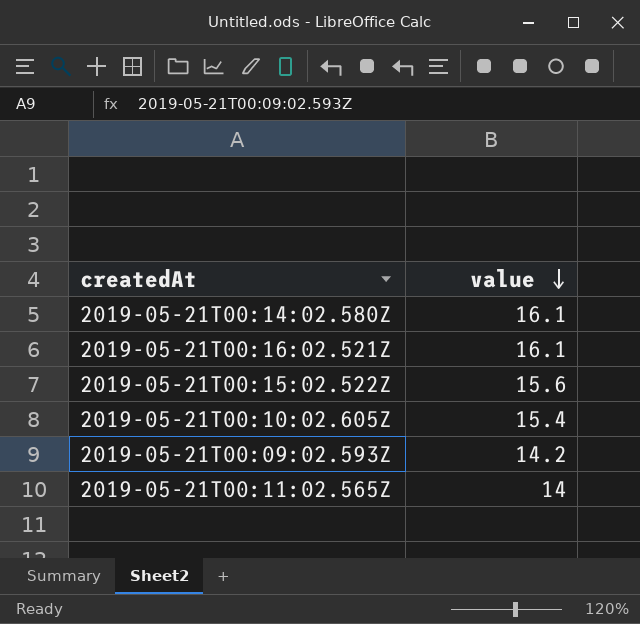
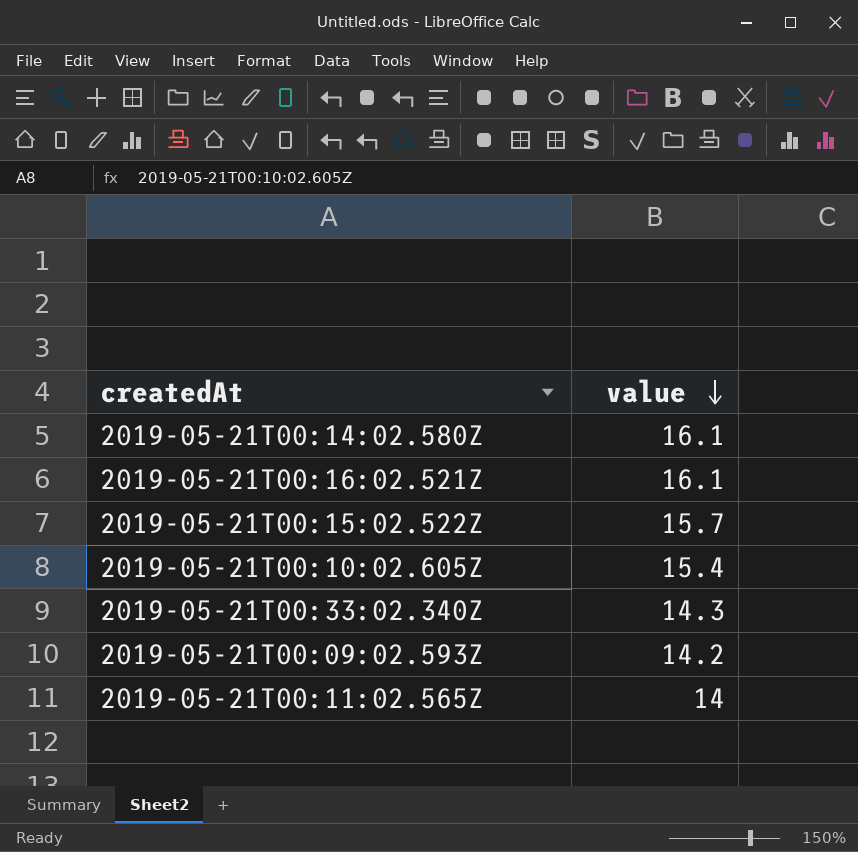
2019-05-21T00:15:02.522Z | value: 15.6 -> 15.7
row 2019-05-21T00:33:02.340Z: none -> 14.3

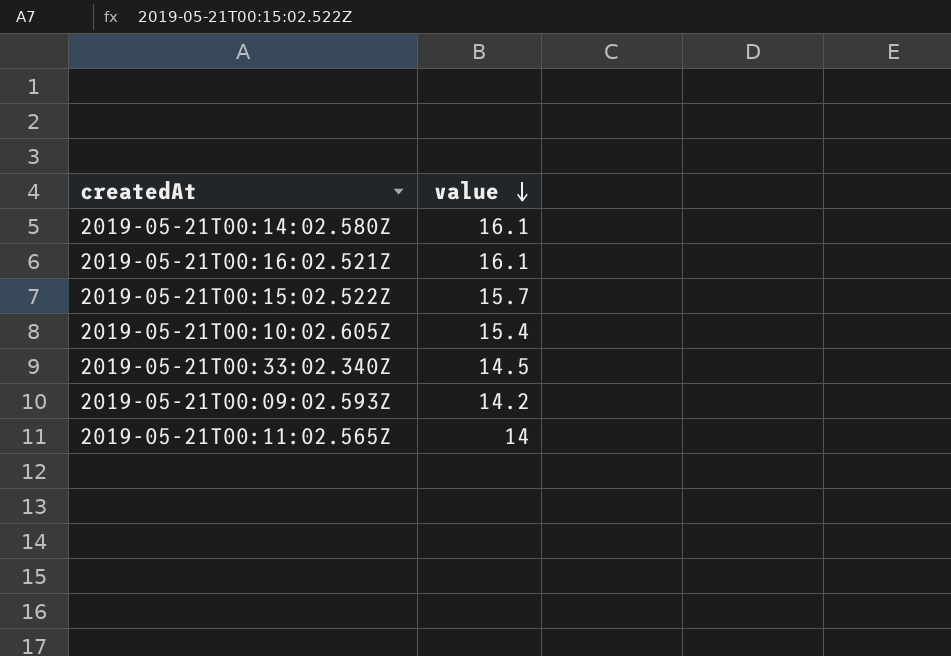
2019-05-21T00:33:02.340Z | value: 14.3 -> 14.5

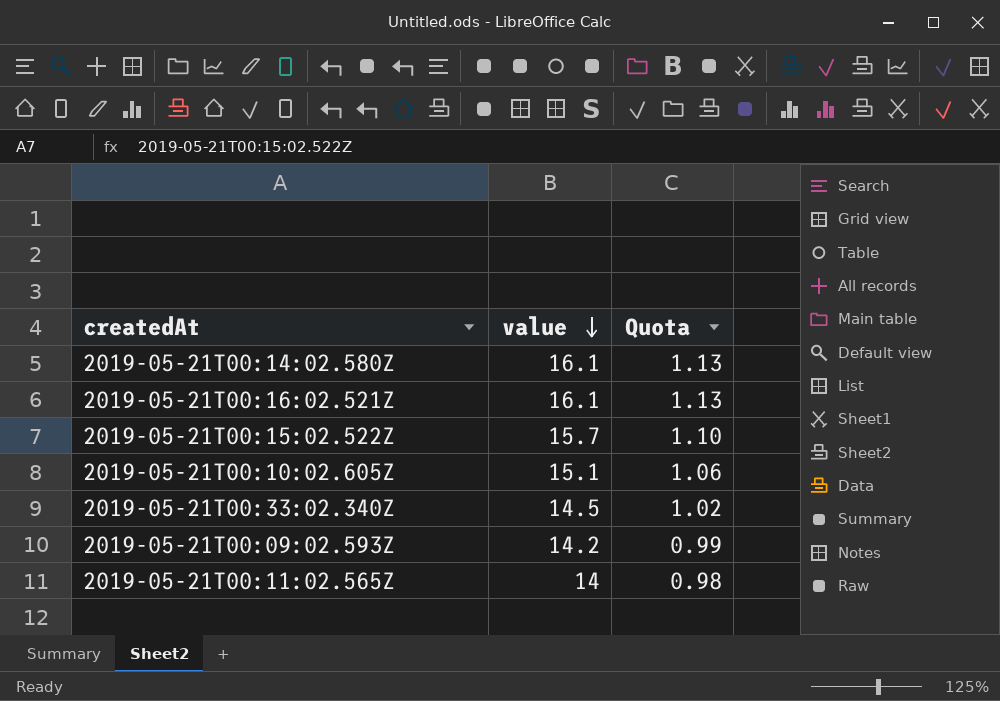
column Quota | formula: none -> [value] * 0.07
2019-05-21T00:10:02.605Z | value: 15.4 -> 15.1

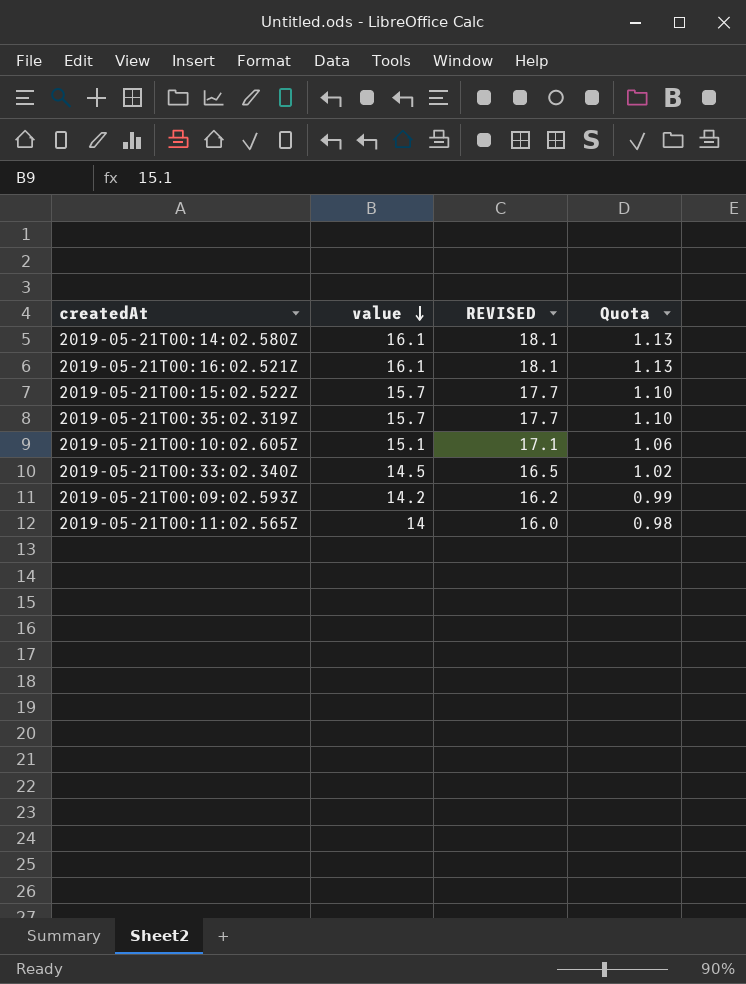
column REVISED | formula: none -> [value] + 2
row 2019-05-21T00:35:02.319Z: none -> 15.7 | 17.7 | 1.10

